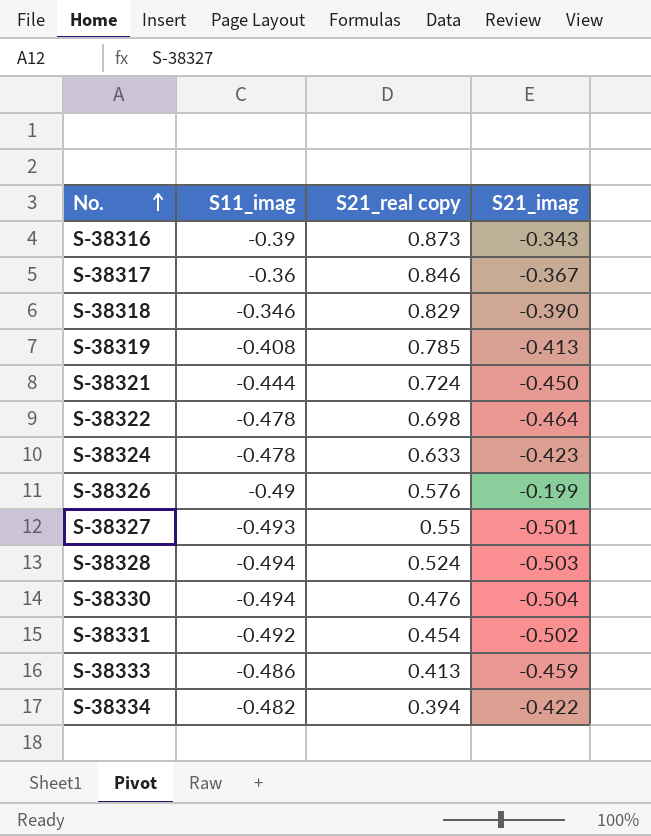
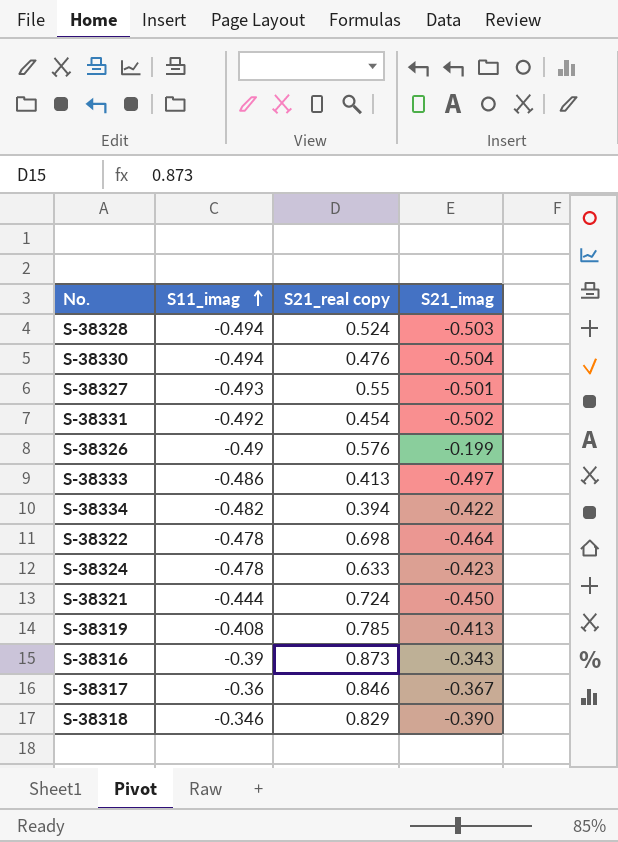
row order: No. ascending -> S11_imag ascending
S-38333 | S21_imag: -0.459 -> -0.497

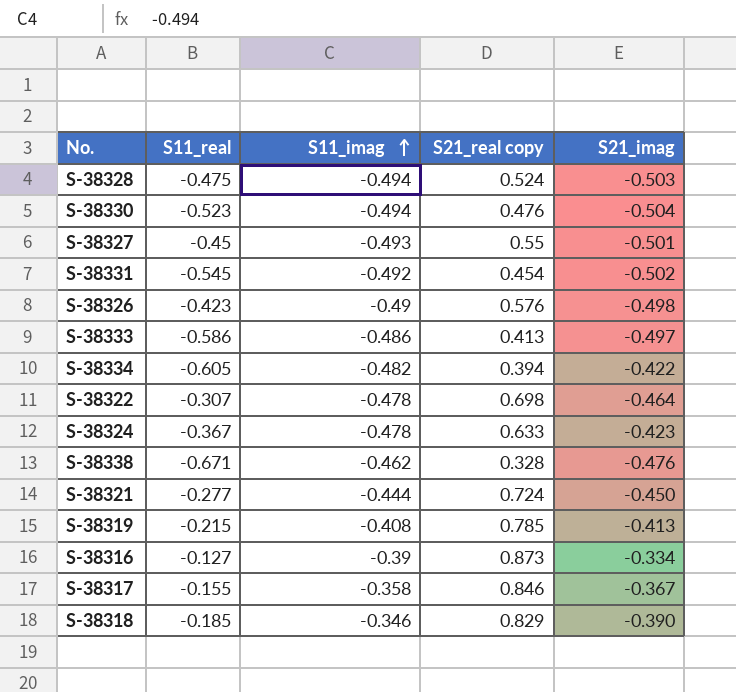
column S11_real | position: none -> 2
S-38326 | S21_imag: -0.199 -> -0.498
row S-38338: none -> -0.671 | -0.462 | 0.328 | -0.476
S-38316 | S21_imag: -0.343 -> -0.334
S-38317 | S11_imag: -0.36 -> -0.358

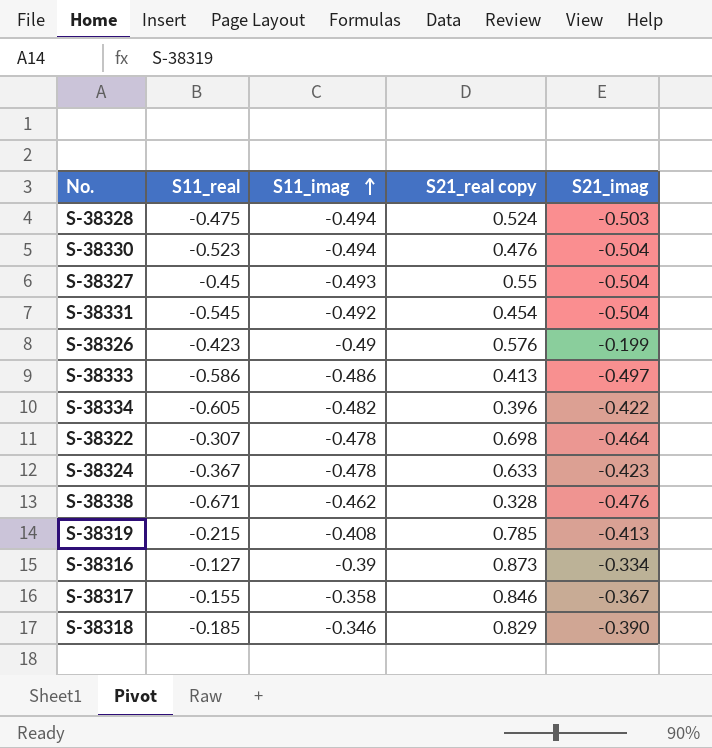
row S-38321: -0.277 | -0.444 | 0.724 | -0.450 -> none
S-38327 | S21_imag: -0.501 -> -0.504
S-38331 | S21_imag: -0.502 -> -0.504
S-38326 | S21_imag: -0.498 -> -0.199
S-38334 | S21_real copy: 0.394 -> 0.396

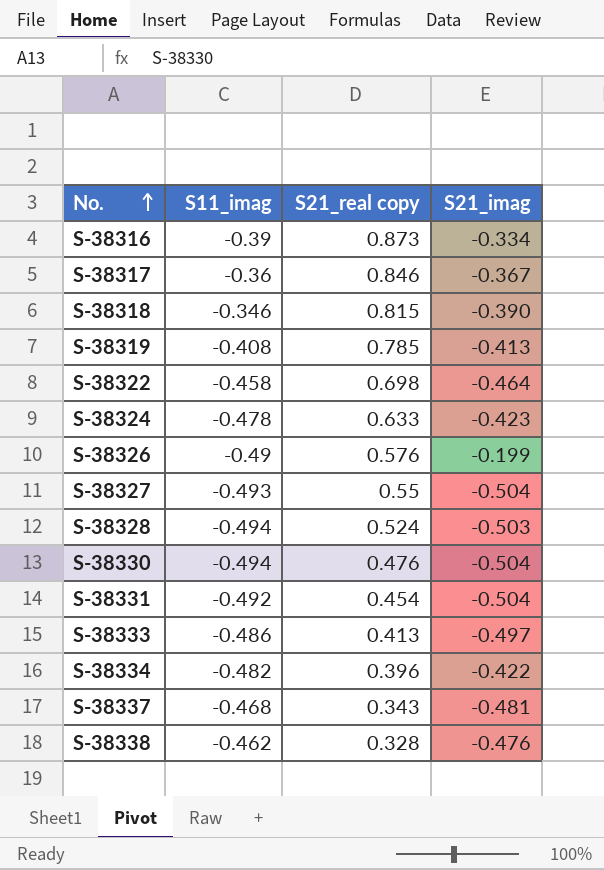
row order: S11_imag ascending -> No. ascending
column S11_real | position: 2 -> none
S-38317 | S11_imag: -0.358 -> -0.36
S-38318 | S21_real copy: 0.829 -> 0.815
S-38322 | S11_imag: -0.478 -> -0.458
row S-38337: none -> -0.468 | 0.343 | -0.481

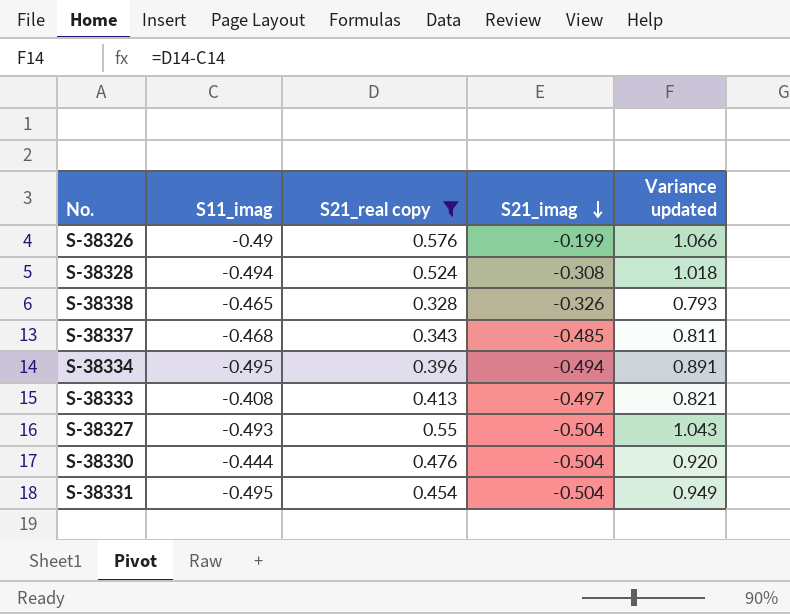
filter: none -> S21_real copy <= 0.576
row order: No. ascending -> S21_imag descending
column Variance updated | formula: none -> [S21_real copy] - [S11_imag]
S-38328 | S21_imag: -0.503 -> -0.308
S-38338 | S11_imag: -0.462 -> -0.465
S-38338 | S21_imag: -0.476 -> -0.326
S-38337 | S21_imag: -0.481 -> -0.485
S-38334 | S11_imag: -0.482 -> -0.495
S-38334 | S21_imag: -0.422 -> -0.494
S-38333 | S11_imag: -0.486 -> -0.408
S-38330 | S11_imag: -0.494 -> -0.444
S-38331 | S11_imag: -0.492 -> -0.495

